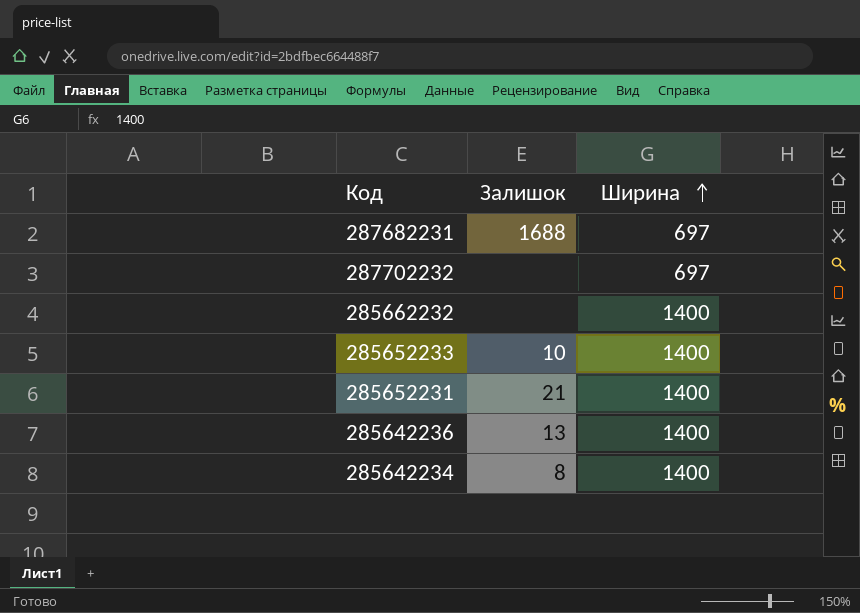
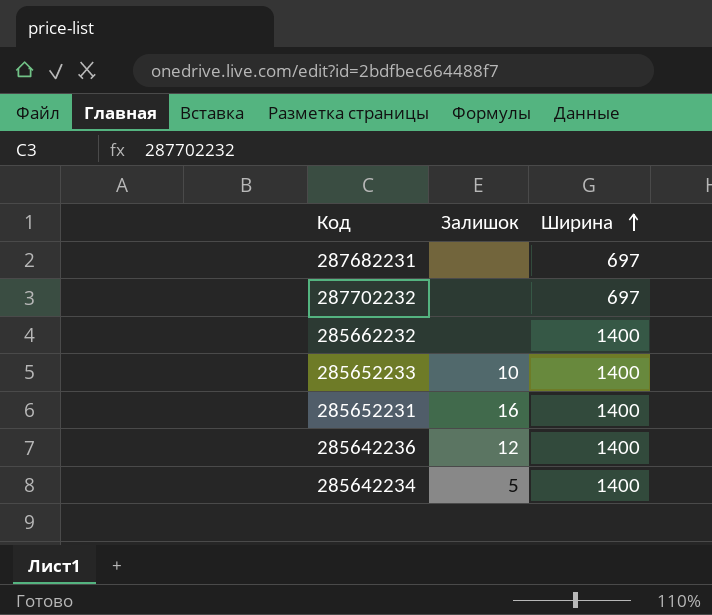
287682231 | Залишок: 1688 -> none
285652231 | Залишок: 21 -> 16
285642236 | Залишок: 13 -> 12
285642234 | Залишок: 8 -> 5

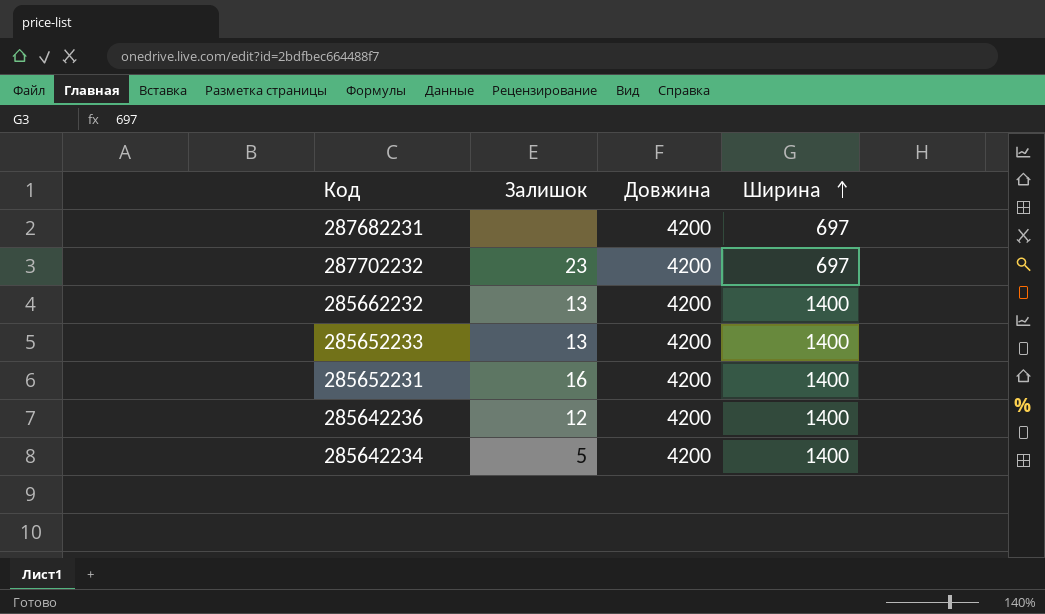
column Довжина | position: none -> 3
287702232 | Залишок: none -> 23
285662232 | Залишок: none -> 13
285652233 | Залишок: 10 -> 13

